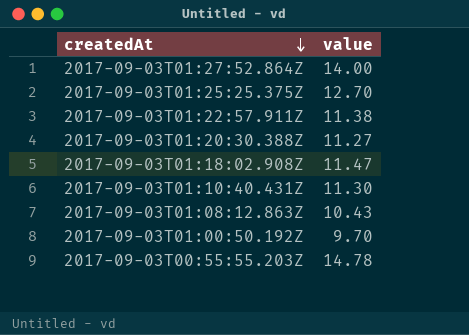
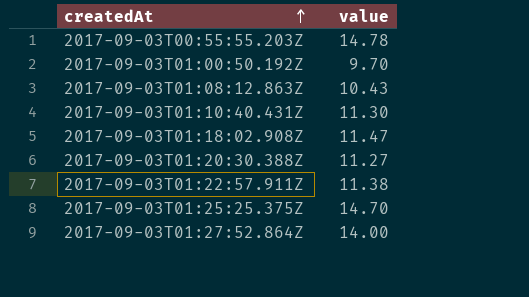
row order: createdAt descending -> createdAt ascending
2017-09-03T01:25:25.375Z | value: 12.70 -> 14.70

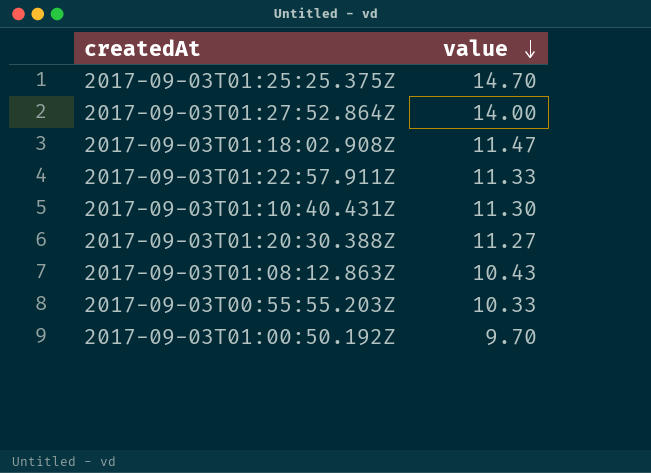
row order: createdAt ascending -> value descending
2017-09-03T01:22:57.911Z | value: 11.38 -> 11.33
2017-09-03T00:55:55.203Z | value: 14.78 -> 10.33

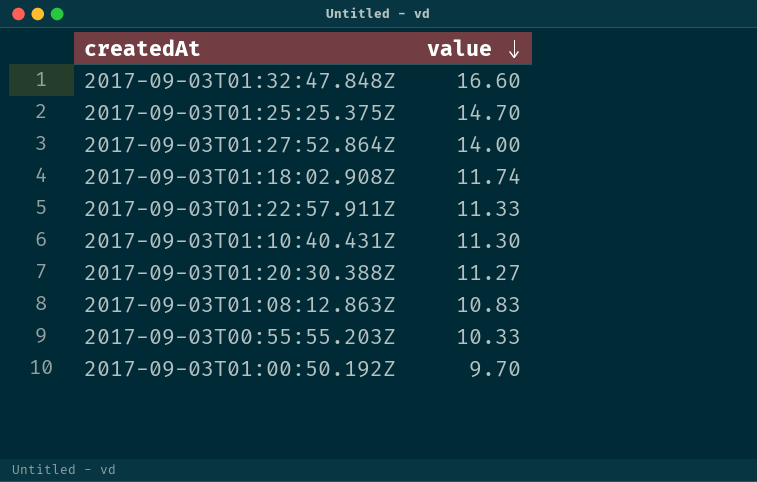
row 2017-09-03T01:32:47.848Z: none -> 16.60
2017-09-03T01:18:02.908Z | value: 11.47 -> 11.74
2017-09-03T01:08:12.863Z | value: 10.43 -> 10.83

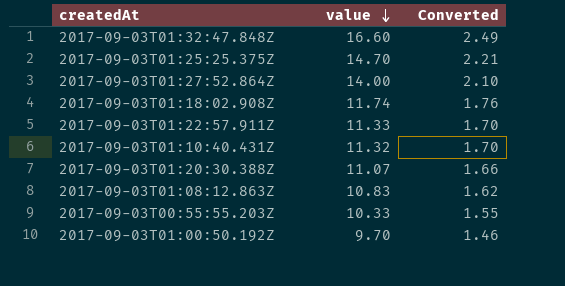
column Converted | formula: none -> [value] * 0.15
2017-09-03T01:10:40.431Z | value: 11.30 -> 11.32
2017-09-03T01:20:30.388Z | value: 11.27 -> 11.07

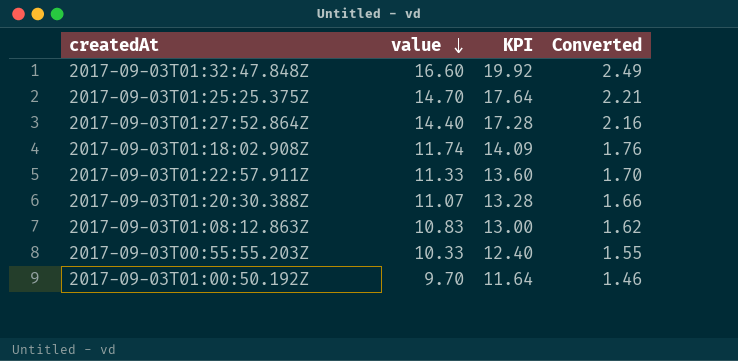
column KPI | formula: none -> [value] * 1.2
row 2017-09-03T01:10:40.431Z: 11.32 | 1.70 -> none
2017-09-03T01:27:52.864Z | value: 14.00 -> 14.40
2017-09-03T01:27:52.864Z | Converted: 2.10 -> 2.16

